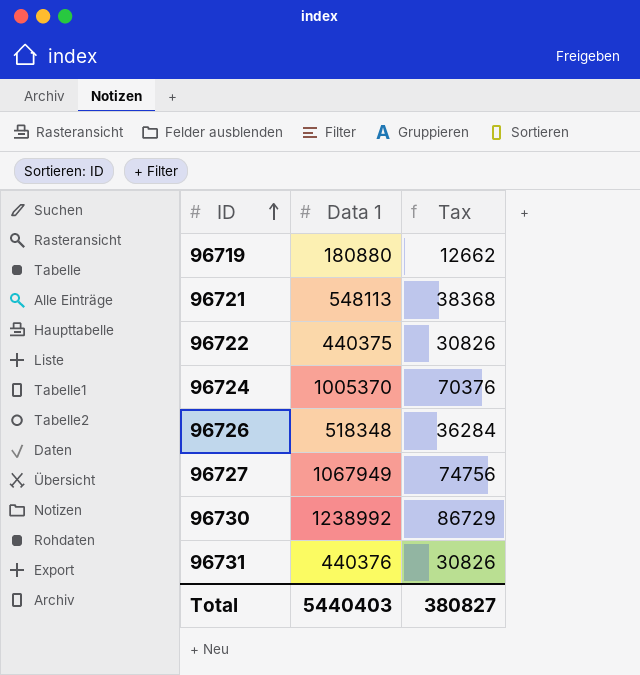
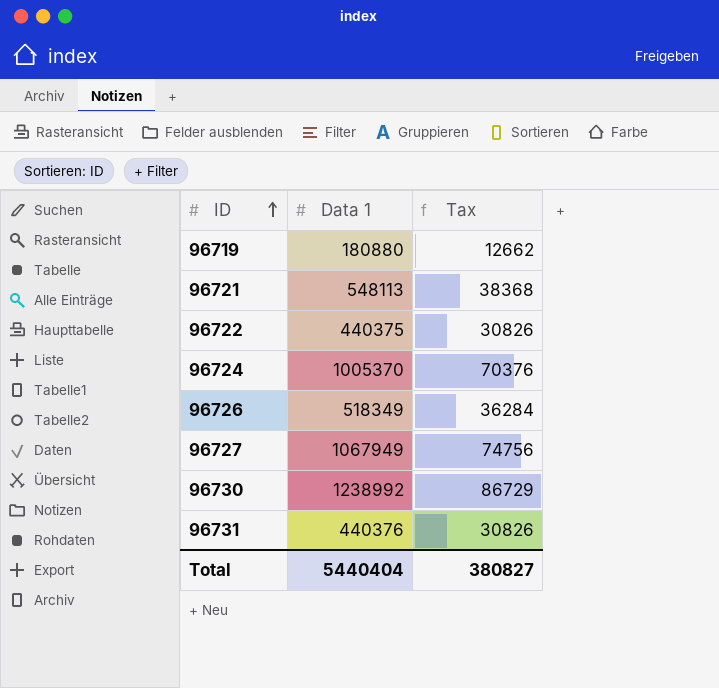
96726 | Data 1: 518348 -> 518349
Total | Data 1: 5440403 -> 5440404

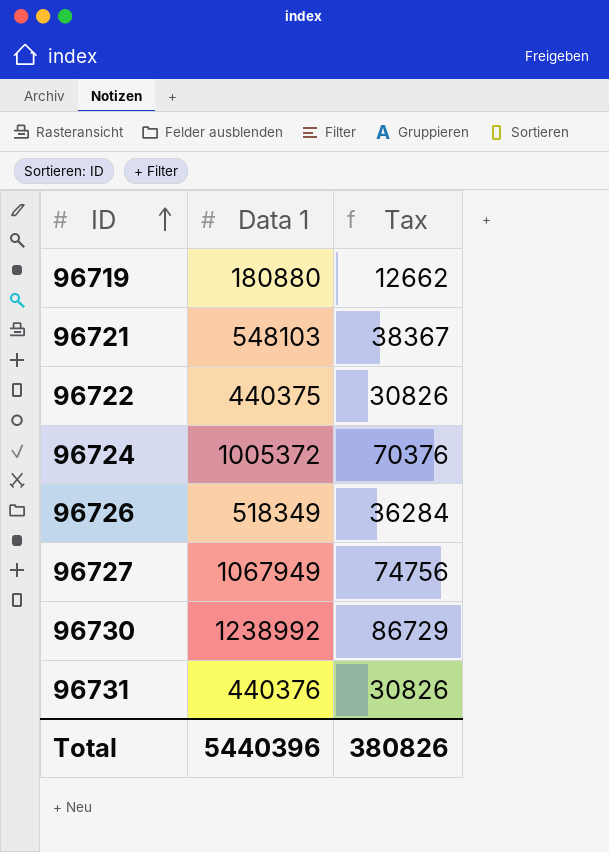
96721 | Data 1: 548113 -> 548103
96721 | Tax: 38368 -> 38367
96724 | Data 1: 1005370 -> 1005372
Total | Data 1: 5440404 -> 5440396
Total | Tax: 380827 -> 380826

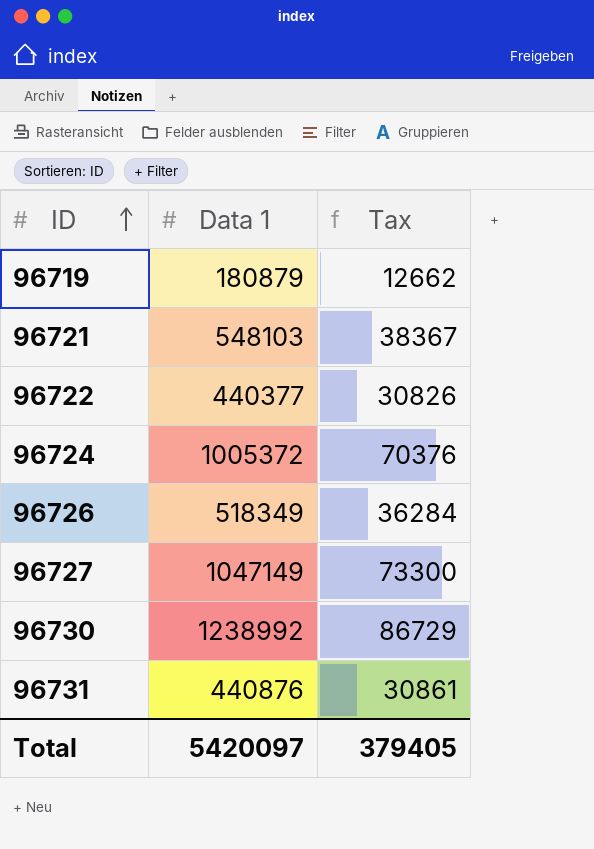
96719 | Data 1: 180880 -> 180879
96722 | Data 1: 440375 -> 440377
96727 | Data 1: 1067949 -> 1047149
96727 | Tax: 74756 -> 73300
96731 | Data 1: 440376 -> 440876
96731 | Tax: 30826 -> 30861
Total | Data 1: 5440396 -> 5420097
Total | Tax: 380826 -> 379405

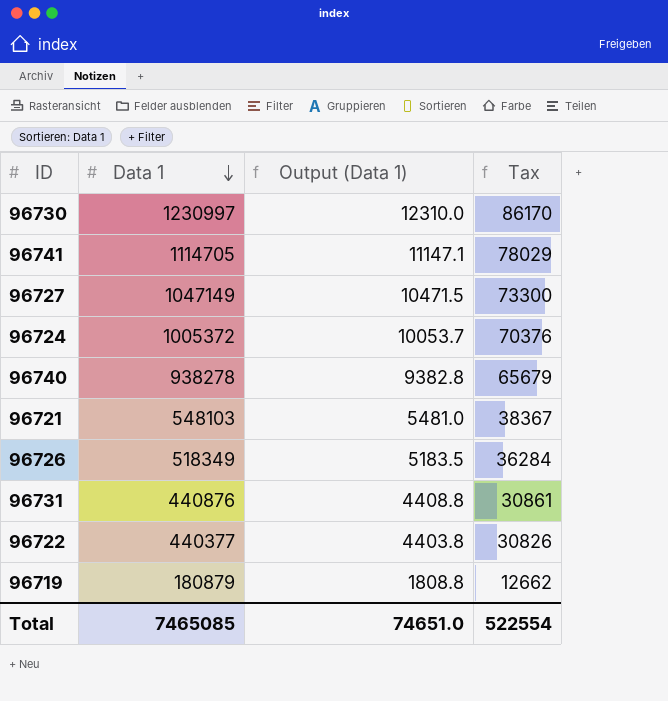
row order: ID ascending -> Data 1 descending
column Output (Data 1) | formula: none -> [Data 1] * 0.01
96730 | Data 1: 1238992 -> 1230997
96730 | Tax: 86729 -> 86170
row 96741: none -> 1114705 | 11147.1 | 78029
row 96740: none -> 938278 | 9382.8 | 65679
Total | Data 1: 5420097 -> 7465085
Total | Tax: 379405 -> 522554

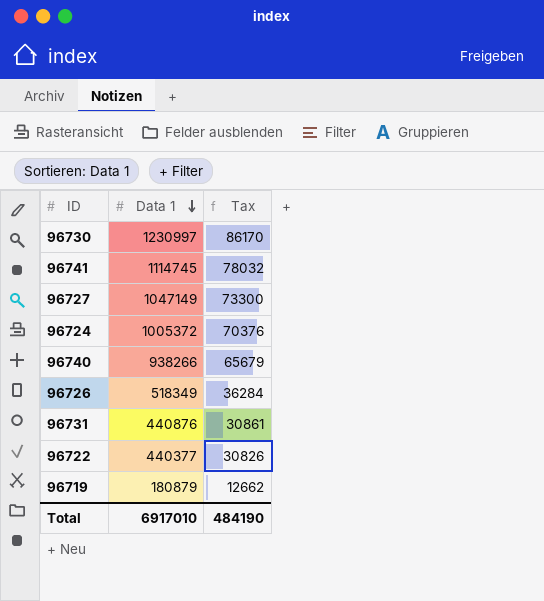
column Output (Data 1) | formula: [Data 1] * 0.01 -> none
row 96721: 548103 | 5481.0 | 38367 -> none
96741 | Data 1: 1114705 -> 1114745
96741 | Tax: 78029 -> 78032
96740 | Data 1: 938278 -> 938266
Total | Data 1: 7465085 -> 6917010
Total | Tax: 522554 -> 484190

